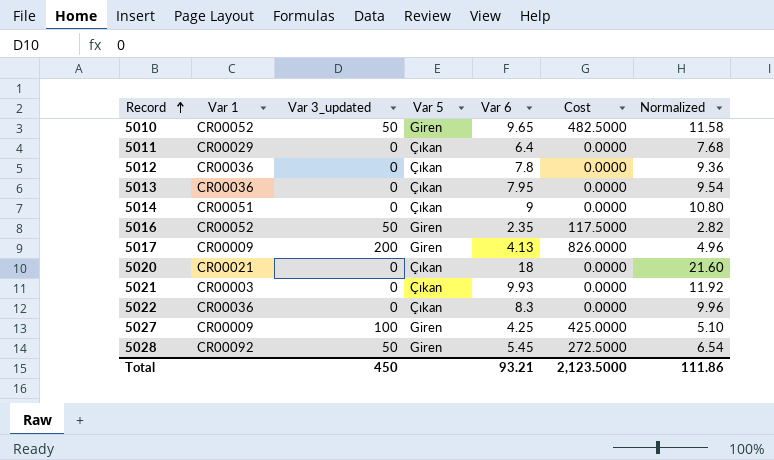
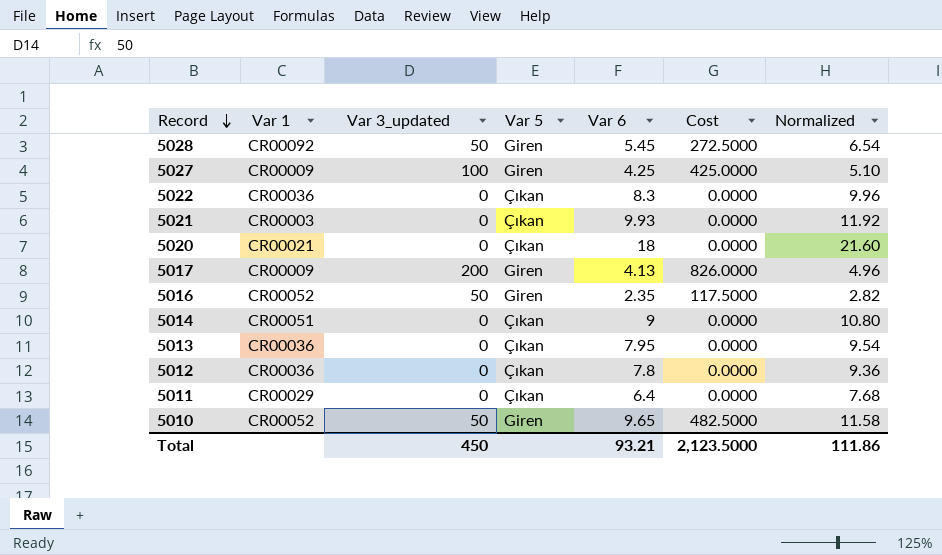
row order: Record ascending -> Record descending

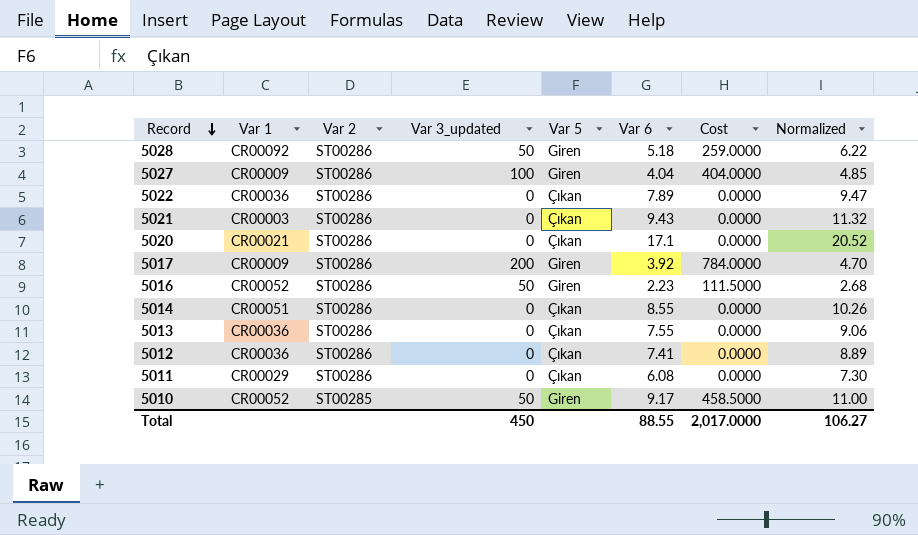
column Var 2 | position: none -> 3
5028 | Var 6: 5.45 -> 5.18
5028 | Cost: 272.5000 -> 259.0000
5028 | Normalized: 6.54 -> 6.22
5027 | Var 6: 4.25 -> 4.04
5027 | Cost: 425.0000 -> 404.0000
5027 | Normalized: 5.10 -> 4.85
5022 | Var 6: 8.3 -> 7.89
5022 | Normalized: 9.96 -> 9.47
5021 | Var 6: 9.93 -> 9.43
5021 | Normalized: 11.92 -> 11.32
5020 | Var 6: 18 -> 17.1
5020 | Normalized: 21.60 -> 20.52
5017 | Var 6: 4.13 -> 3.92
5017 | Cost: 826.0000 -> 784.0000
5017 | Normalized: 4.96 -> 4.70
5016 | Var 6: 2.35 -> 2.23
5016 | Cost: 117.5000 -> 111.5000
5016 | Normalized: 2.82 -> 2.68
5014 | Var 6: 9 -> 8.55
5014 | Normalized: 10.80 -> 10.26
5013 | Var 6: 7.95 -> 7.55
5013 | Normalized: 9.54 -> 9.06
5012 | Var 6: 7.8 -> 7.41
5012 | Normalized: 9.36 -> 8.89
5011 | Var 6: 6.4 -> 6.08
5011 | Normalized: 7.68 -> 7.30
5010 | Var 6: 9.65 -> 9.17
5010 | Cost: 482.5000 -> 458.5000
5010 | Normalized: 11.58 -> 11.00
Total | Var 6: 93.21 -> 88.55
Total | Cost: 2,123.5000 -> 2,017.0000
Total | Normalized: 111.86 -> 106.27

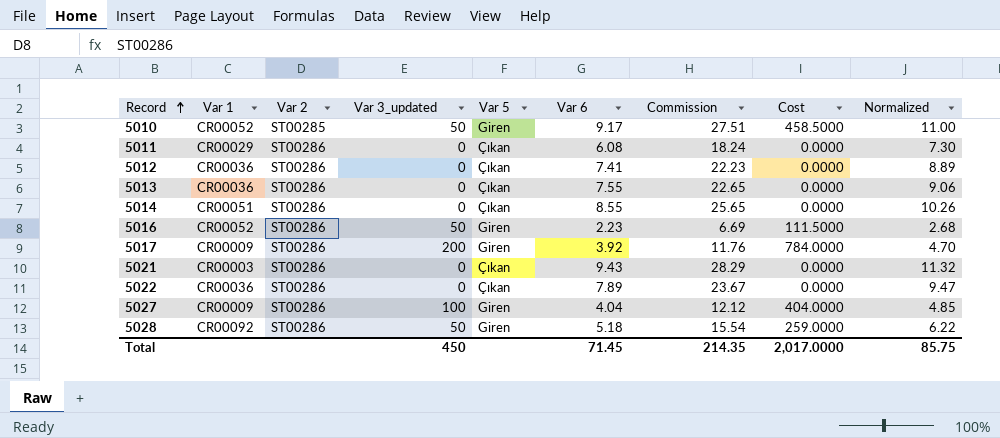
row order: Record descending -> Record ascending
column Commission | formula: none -> [Var 6] * 3
row 5020: CR00021 | ST00286 | 0 | Çıkan | 17.1 | 0.0000 | 20.52 -> none
Total | Var 6: 88.55 -> 71.45
Total | Normalized: 106.27 -> 85.75

